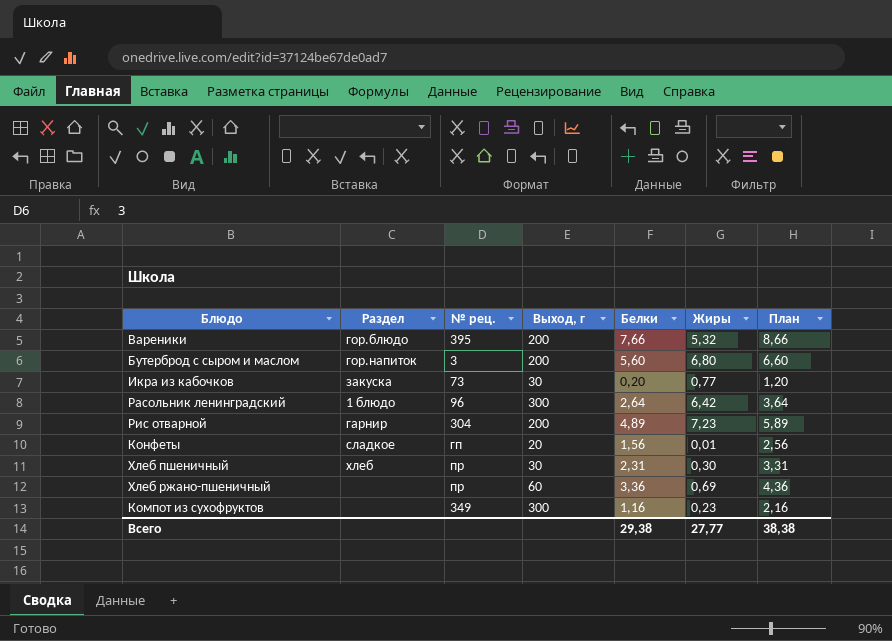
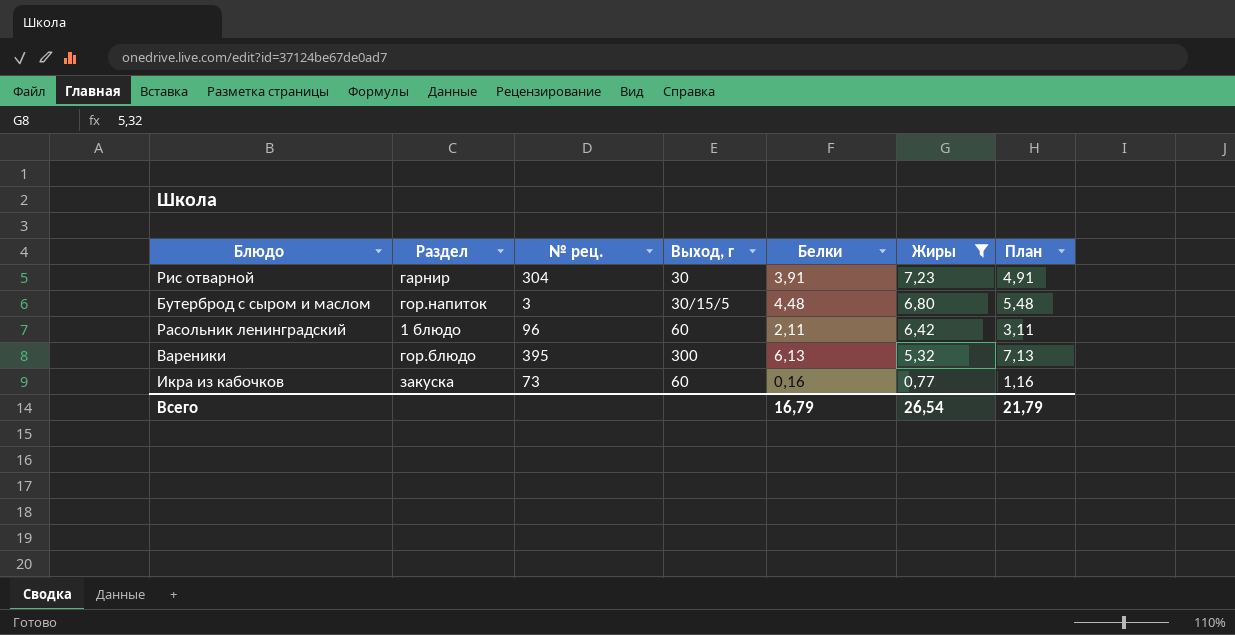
filter: none -> Жиры >= 0,77
row order: none -> Жиры descending
Рис отварной | Выход, г: 200 -> 30
Рис отварной | Белки: 4,89 -> 3,91
Рис отварной | План: 5,89 -> 4,91
Бутерброд с сыром и маслом | Выход, г: 200 -> 30/15/5
Бутерброд с сыром и маслом | Белки: 5,60 -> 4,48
Бутерброд с сыром и маслом | План: 6,60 -> 5,48
Расольник ленинградский | Выход, г: 300 -> 60
Расольник ленинградский | Белки: 2,64 -> 2,11
Расольник ленинградский | План: 3,64 -> 3,11
Вареники | Выход, г: 200 -> 300
Вареники | Белки: 7,66 -> 6,13
Вареники | План: 8,66 -> 7,13
Икра из кабочков | Выход, г: 30 -> 60
Икра из кабочков | Белки: 0,20 -> 0,16
Икра из кабочков | План: 1,20 -> 1,16
Всего | Белки: 29,38 -> 16,79
Всего | Жиры: 27,77 -> 26,54
Всего | План: 38,38 -> 21,79

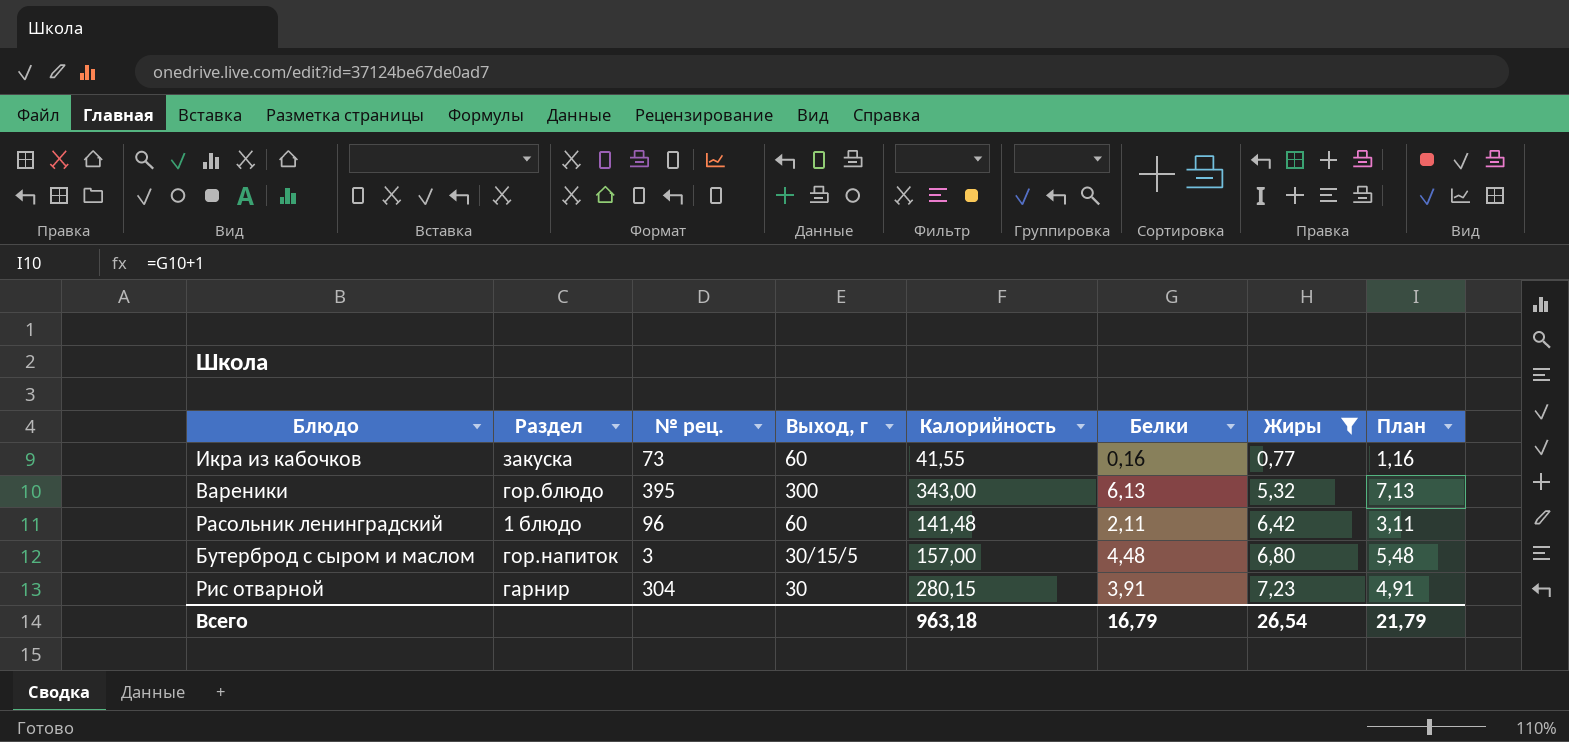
row order: Жиры descending -> Жиры ascending
column Калорийность | position: none -> 5

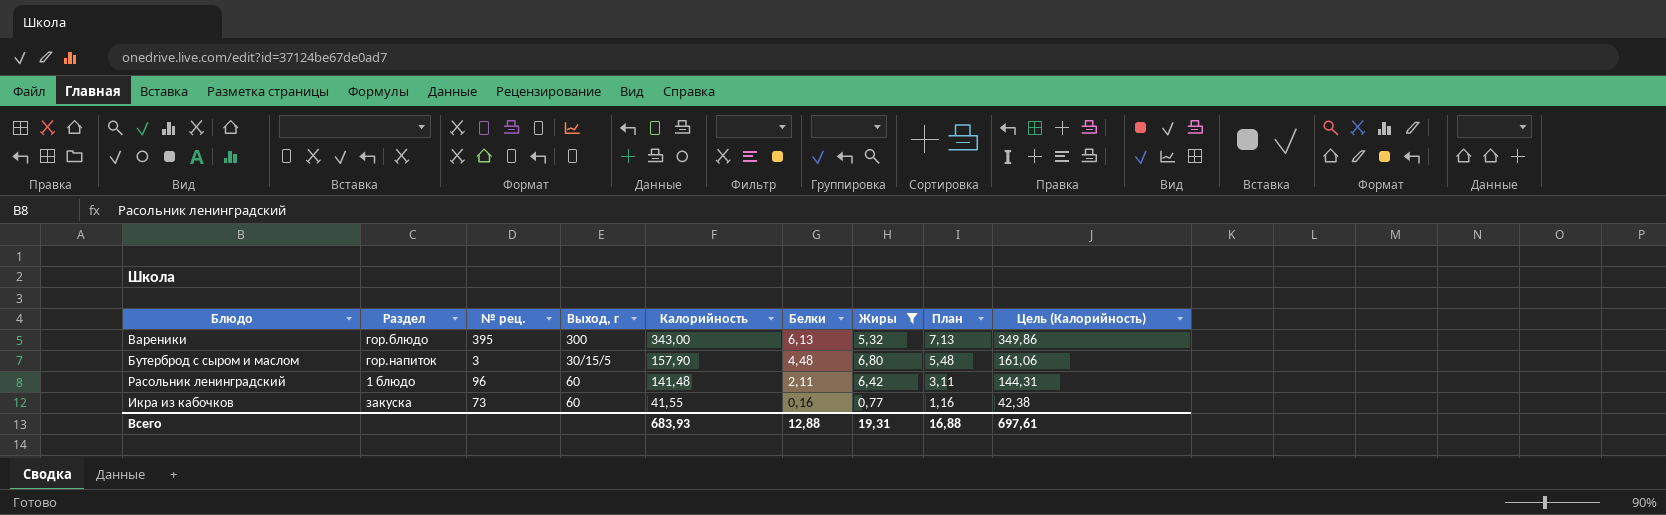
row order: Жиры ascending -> Калорийность descending
column Цель (Калорийность) | formula: none -> [Калорийность] * 1,02
row Рис отварной: гарнир | 304 | 30 | 280,15 | 3,91 | 7,23 | 4,91 -> none
Бутерброд с сыром и маслом | Калорийность: 157,00 -> 157,90
Всего | Калорийность: 963,18 -> 683,93
Всего | Белки: 16,79 -> 12,88
Всего | Жиры: 26,54 -> 19,31
Всего | План: 21,79 -> 16,88

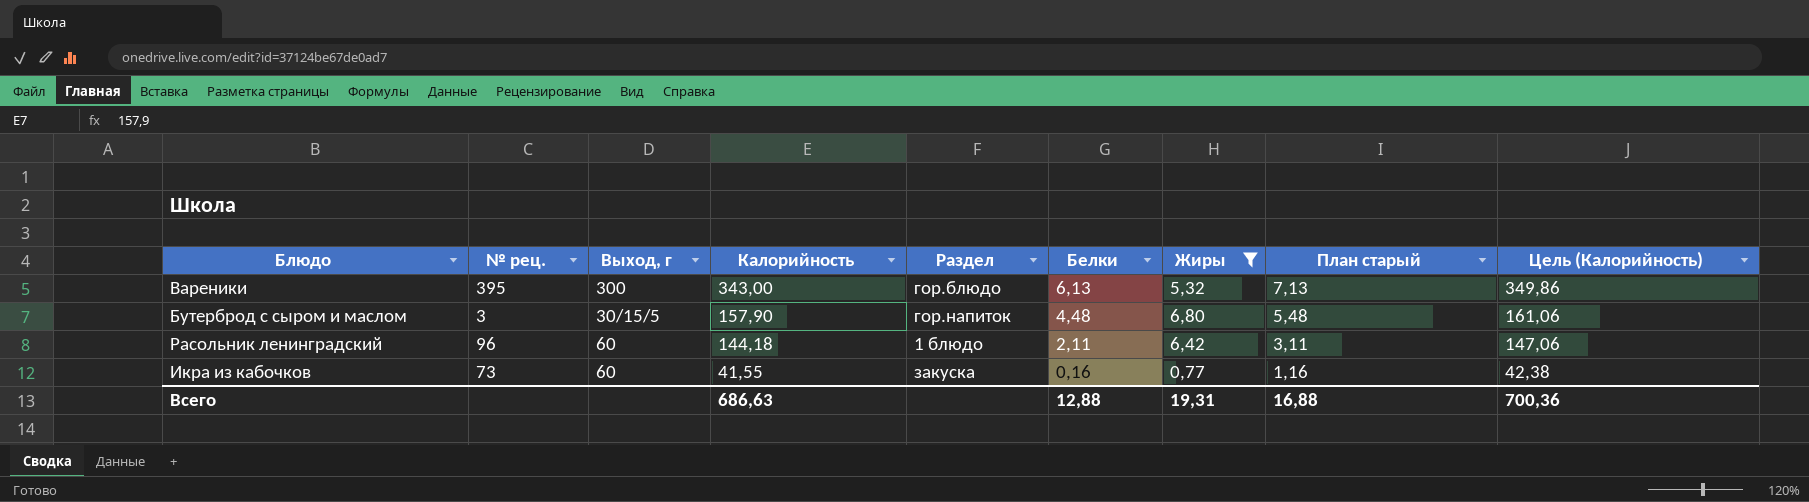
column Раздел | position: 2 -> 5
column name: План -> План старый
Расольник ленинградский | Калорийность: 141,48 -> 144,18
Расольник ленинградский | Цель (Калорийность): 144,31 -> 147,06
Всего | Калорийность: 683,93 -> 686,63
Всего | Цель (Калорийность): 697,61 -> 700,36

